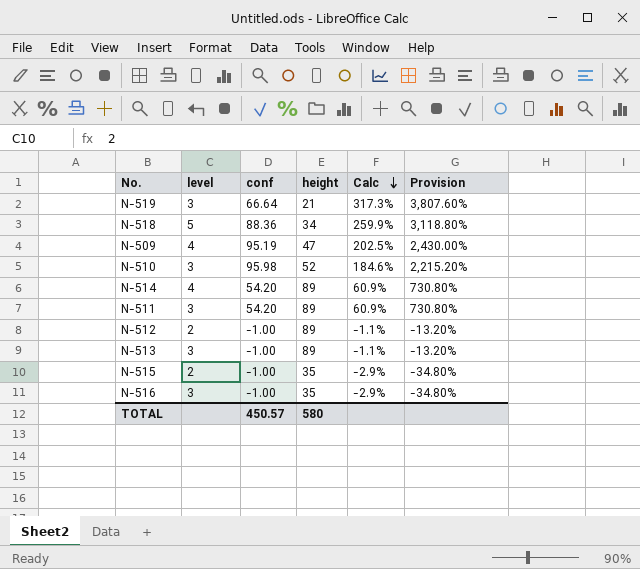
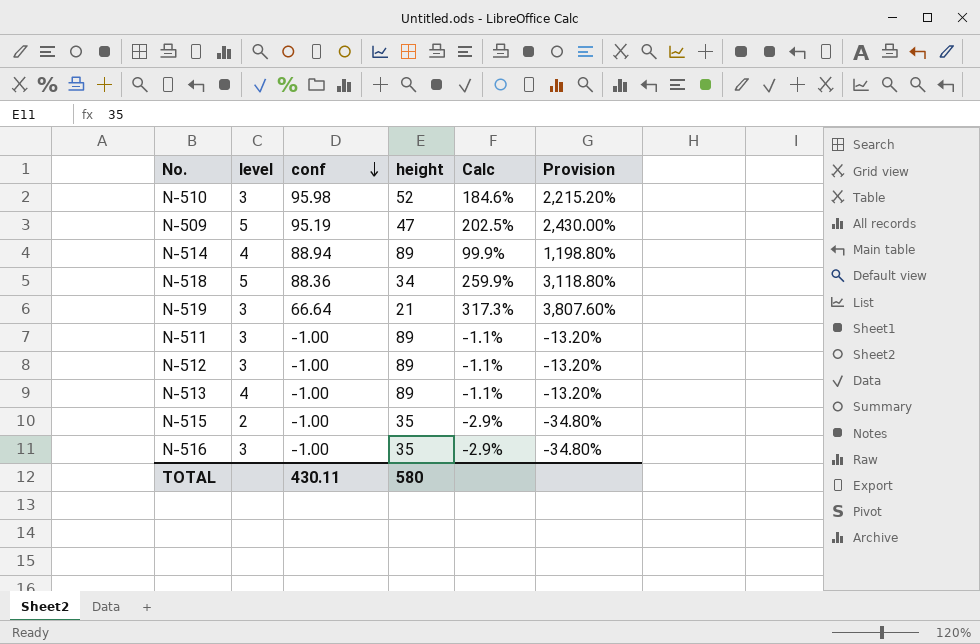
row order: Calc descending -> conf descending
N-509 | level: 4 -> 5
N-514 | conf: 54.20 -> 88.94
N-514 | Calc: 60.9% -> 99.9%
N-514 | Provision: 730.80% -> 1,198.80%
N-511 | conf: 54.20 -> -1.00
N-511 | Calc: 60.9% -> -1.1%
N-511 | Provision: 730.80% -> -13.20%
N-512 | level: 2 -> 3
N-513 | level: 3 -> 4
TOTAL | conf: 450.57 -> 430.11

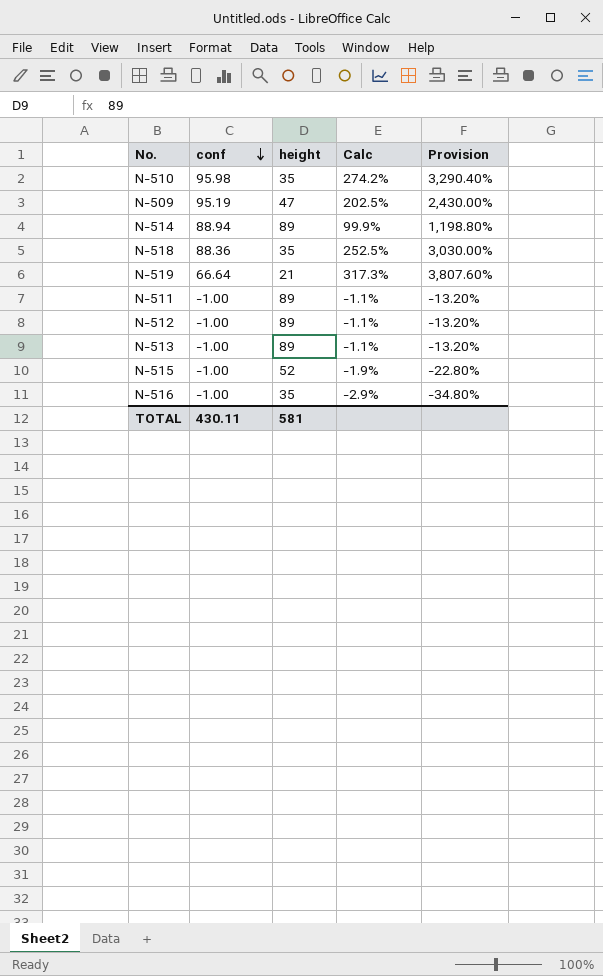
column level | position: 2 -> none
N-510 | height: 52 -> 35
N-510 | Calc: 184.6% -> 274.2%
N-510 | Provision: 2,215.20% -> 3,290.40%
N-518 | height: 34 -> 35
N-518 | Calc: 259.9% -> 252.5%
N-518 | Provision: 3,118.80% -> 3,030.00%
N-515 | height: 35 -> 52
N-515 | Calc: -2.9% -> -1.9%
N-515 | Provision: -34.80% -> -22.80%
TOTAL | height: 580 -> 581

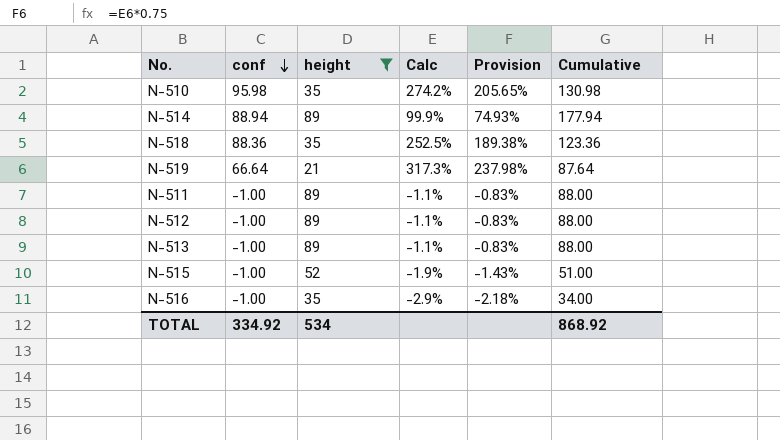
filter: none -> height != 47
column Provision | formula: [Calc] * 12 -> [Calc] * 0.75
column Cumulative | formula: none -> [conf] + [height]
TOTAL | conf: 430.11 -> 334.92
TOTAL | height: 581 -> 534

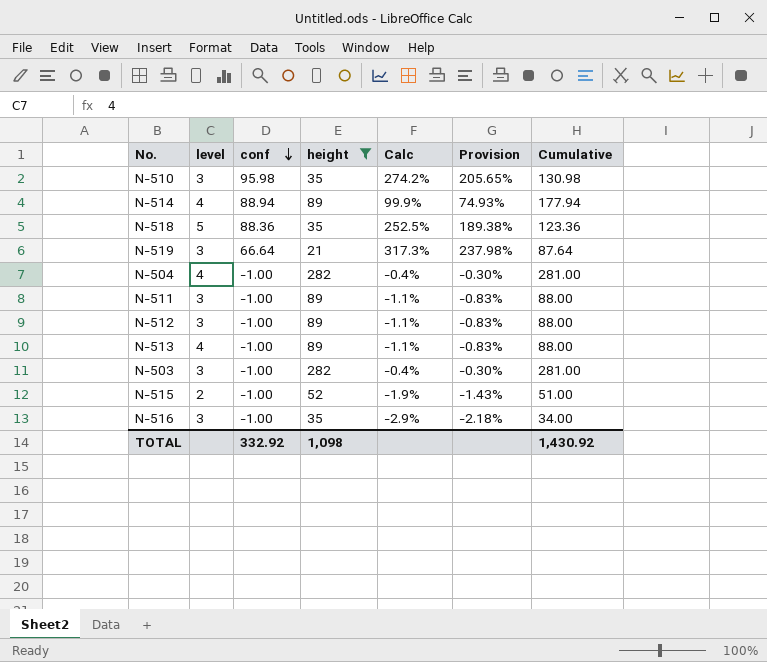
column level | position: none -> 2
row N-504: none -> 4 | -1.00 | 282 | -0.4% | -0.30% | 281.00
row N-503: none -> 3 | -1.00 | 282 | -0.4% | -0.30% | 281.00
TOTAL | conf: 334.92 -> 332.92
TOTAL | height: 534 -> 1,098
TOTAL | Cumulative: 868.92 -> 1,430.92

